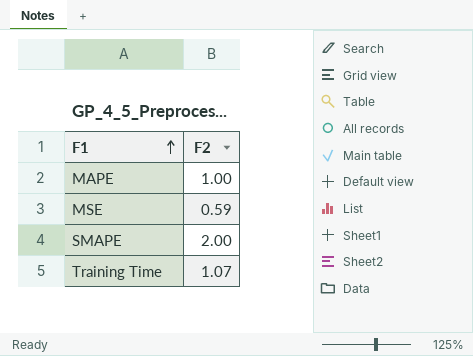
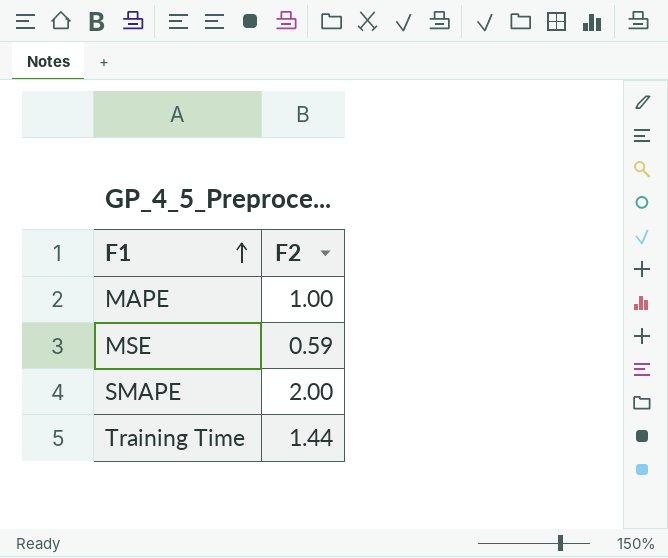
Training Time | F2: 1.07 -> 1.44

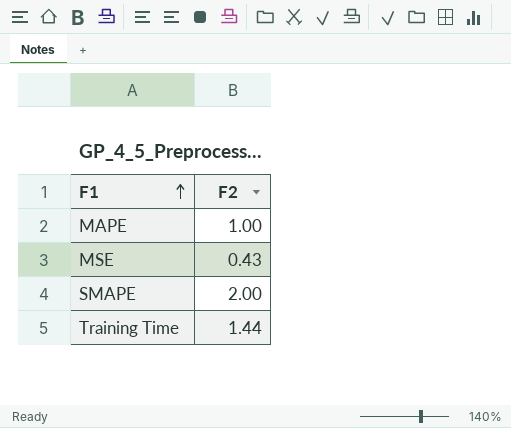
MSE | F2: 0.59 -> 0.43

